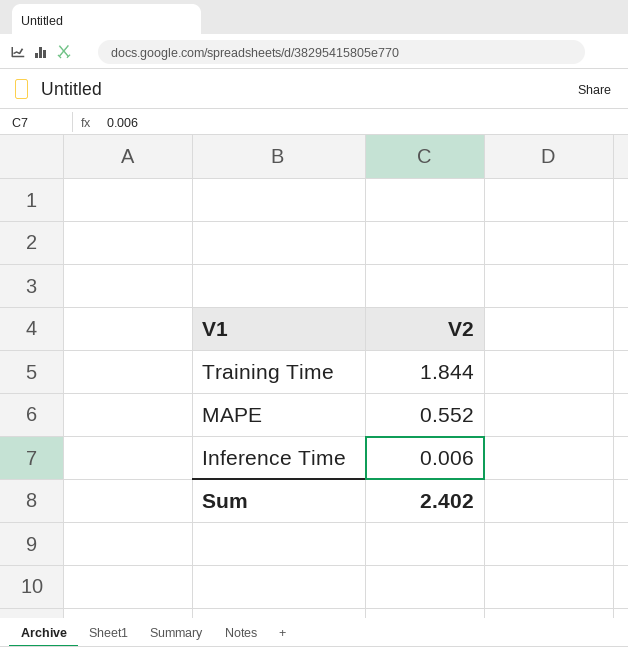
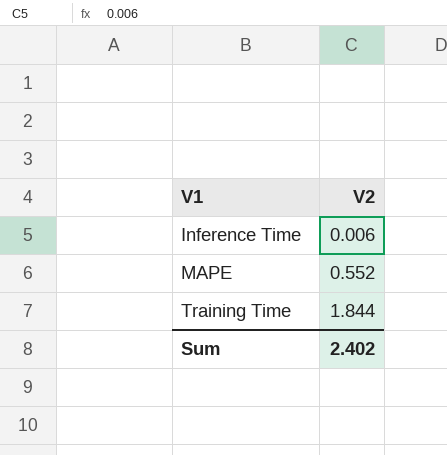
row order: V1 descending -> V1 ascending

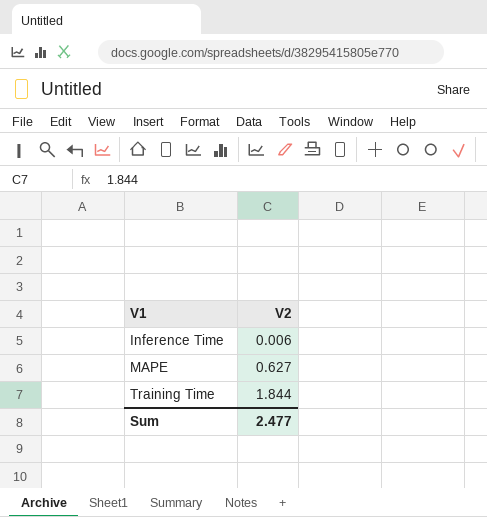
MAPE | V2: 0.552 -> 0.627
Sum | V2: 2.402 -> 2.477

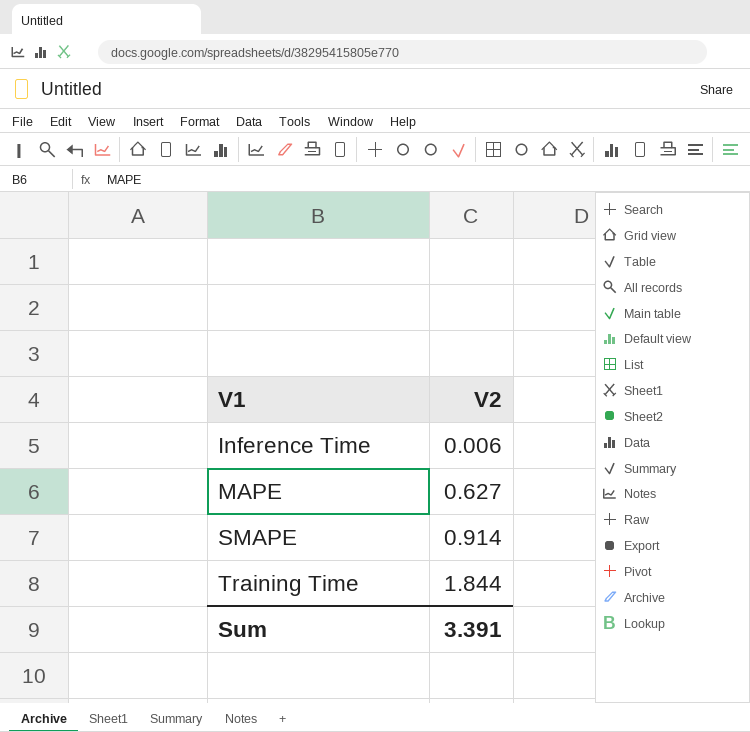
row SMAPE: none -> 0.914
Sum | V2: 2.477 -> 3.391

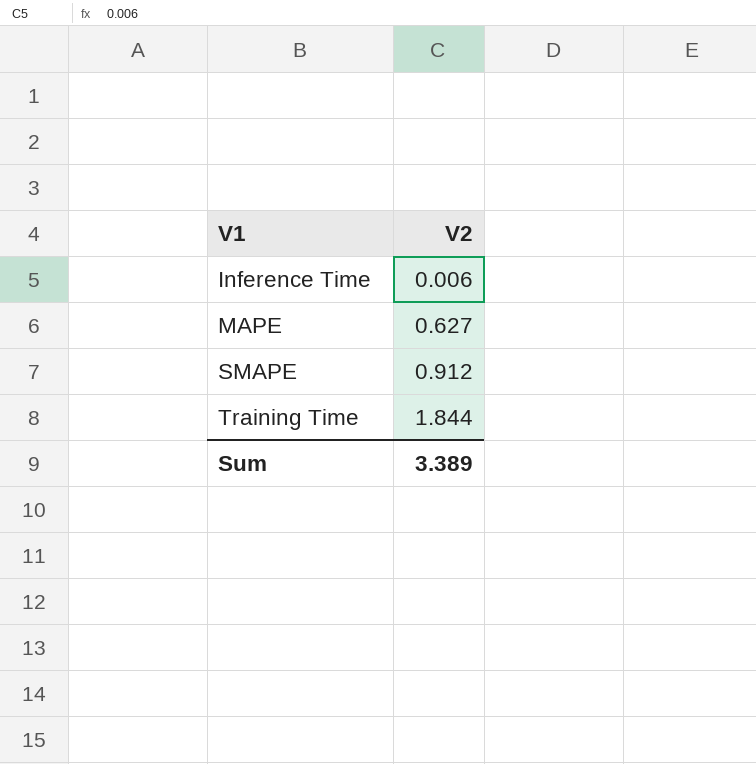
SMAPE | V2: 0.914 -> 0.912
Sum | V2: 3.391 -> 3.389

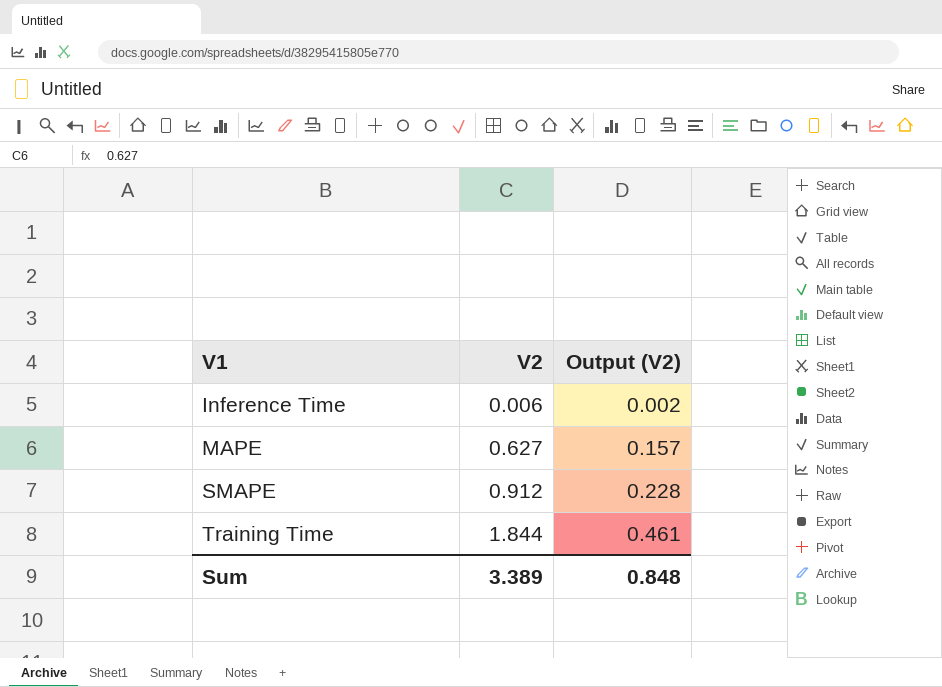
column Output (V2) | formula: none -> [V2] * 0.25

